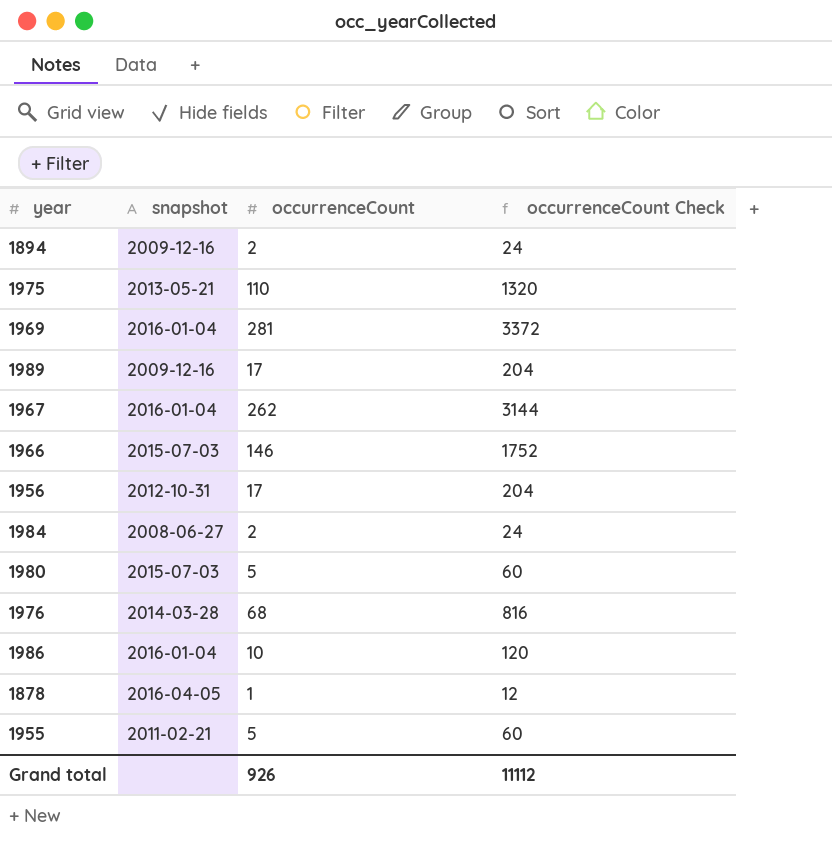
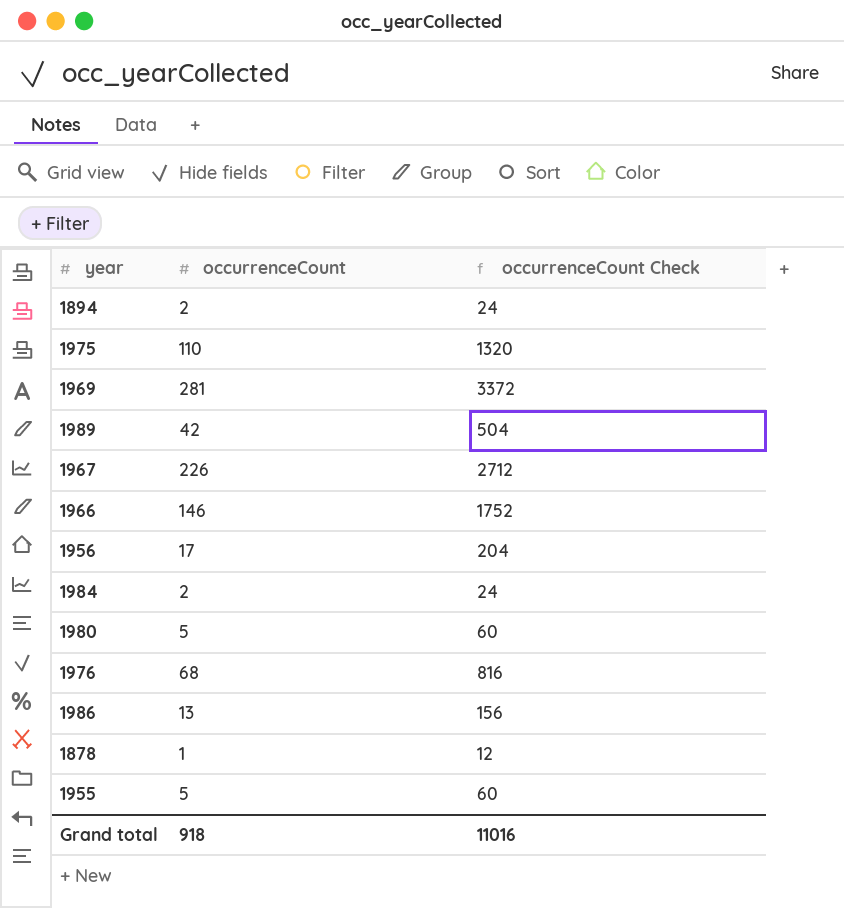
column snapshot | position: 2 -> none
1989 | occurrenceCount: 17 -> 42
1989 | occurrenceCount Check: 204 -> 504
1967 | occurrenceCount: 262 -> 226
1967 | occurrenceCount Check: 3144 -> 2712
1986 | occurrenceCount: 10 -> 13
1986 | occurrenceCount Check: 120 -> 156
Grand total | occurrenceCount: 926 -> 918
Grand total | occurrenceCount Check: 11112 -> 11016

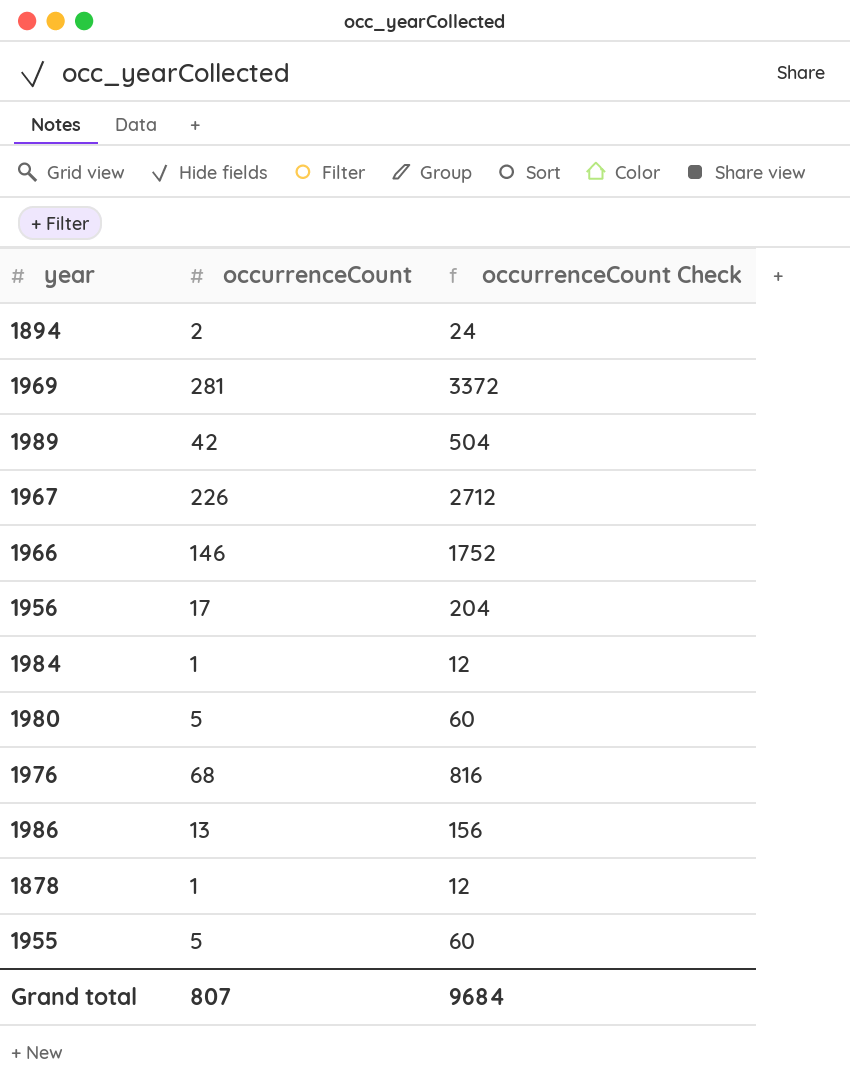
row 1975: 110 | 1320 -> none
1984 | occurrenceCount: 2 -> 1
1984 | occurrenceCount Check: 24 -> 12
Grand total | occurrenceCount: 918 -> 807
Grand total | occurrenceCount Check: 11016 -> 9684

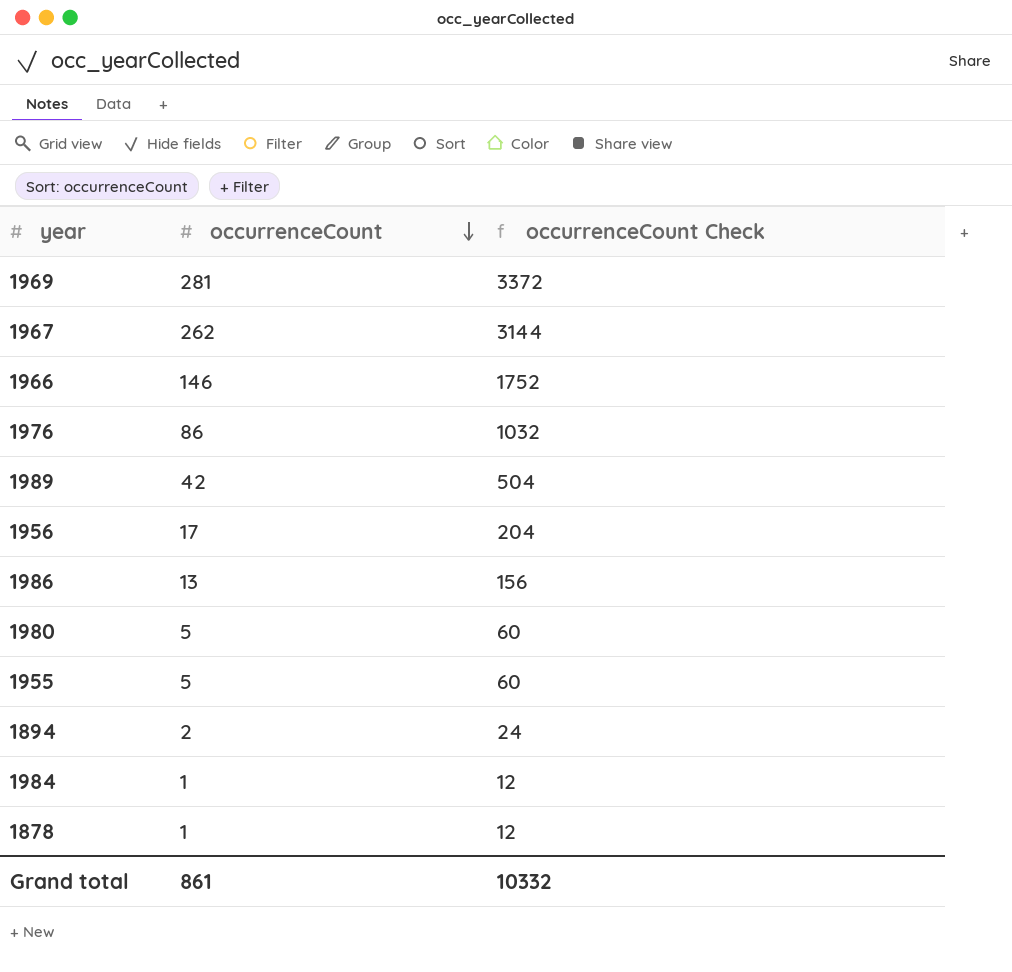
row order: none -> occurrenceCount descending
1967 | occurrenceCount: 226 -> 262
1967 | occurrenceCount Check: 2712 -> 3144
1976 | occurrenceCount: 68 -> 86
1976 | occurrenceCount Check: 816 -> 1032
Grand total | occurrenceCount: 807 -> 861
Grand total | occurrenceCount Check: 9684 -> 10332

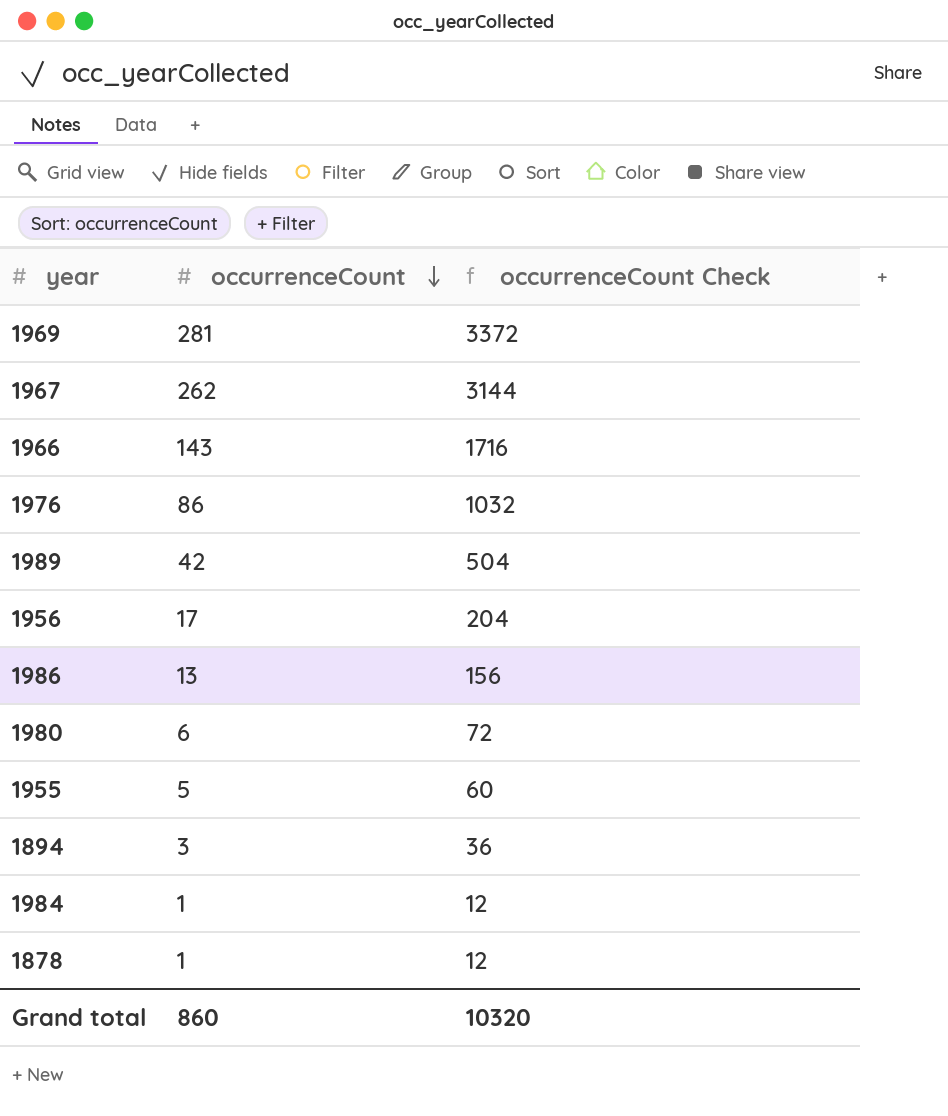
1966 | occurrenceCount: 146 -> 143
1966 | occurrenceCount Check: 1752 -> 1716
1980 | occurrenceCount: 5 -> 6
1980 | occurrenceCount Check: 60 -> 72
1894 | occurrenceCount: 2 -> 3
1894 | occurrenceCount Check: 24 -> 36
Grand total | occurrenceCount: 861 -> 860
Grand total | occurrenceCount Check: 10332 -> 10320

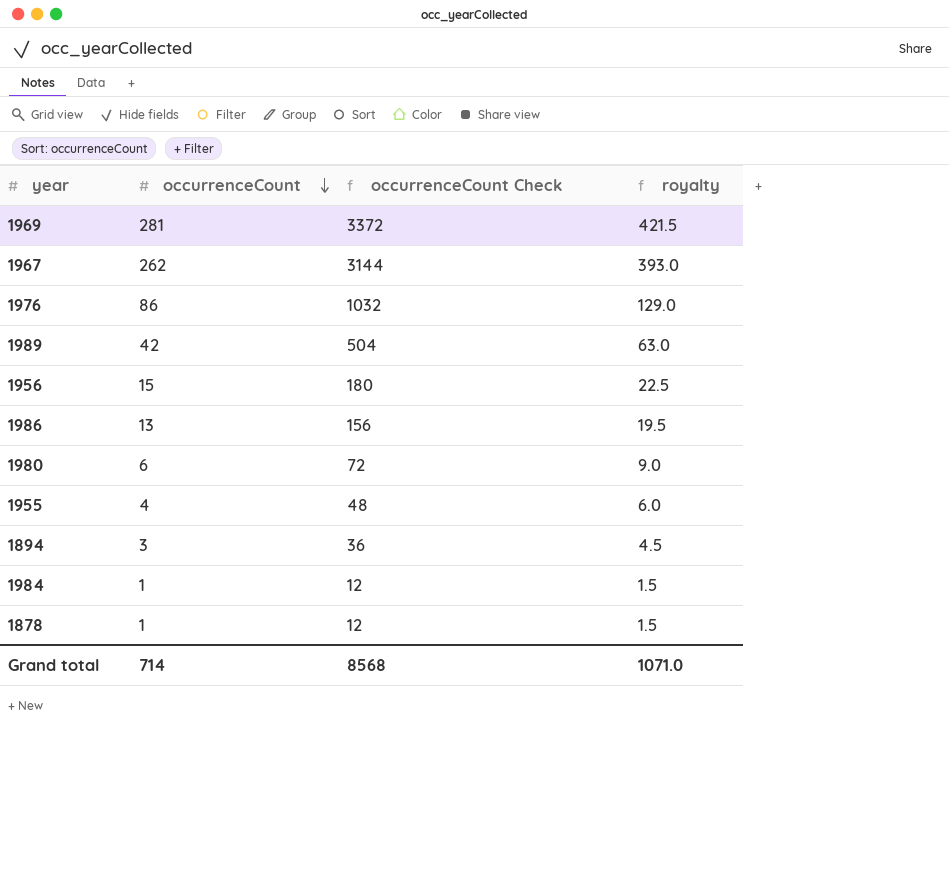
column royalty | formula: none -> [occurrenceCount] * 1.5
row 1966: 143 | 1716 -> none
1956 | occurrenceCount: 17 -> 15
1956 | occurrenceCount Check: 204 -> 180
1955 | occurrenceCount: 5 -> 4
1955 | occurrenceCount Check: 60 -> 48
Grand total | occurrenceCount: 860 -> 714
Grand total | occurrenceCount Check: 10320 -> 8568

